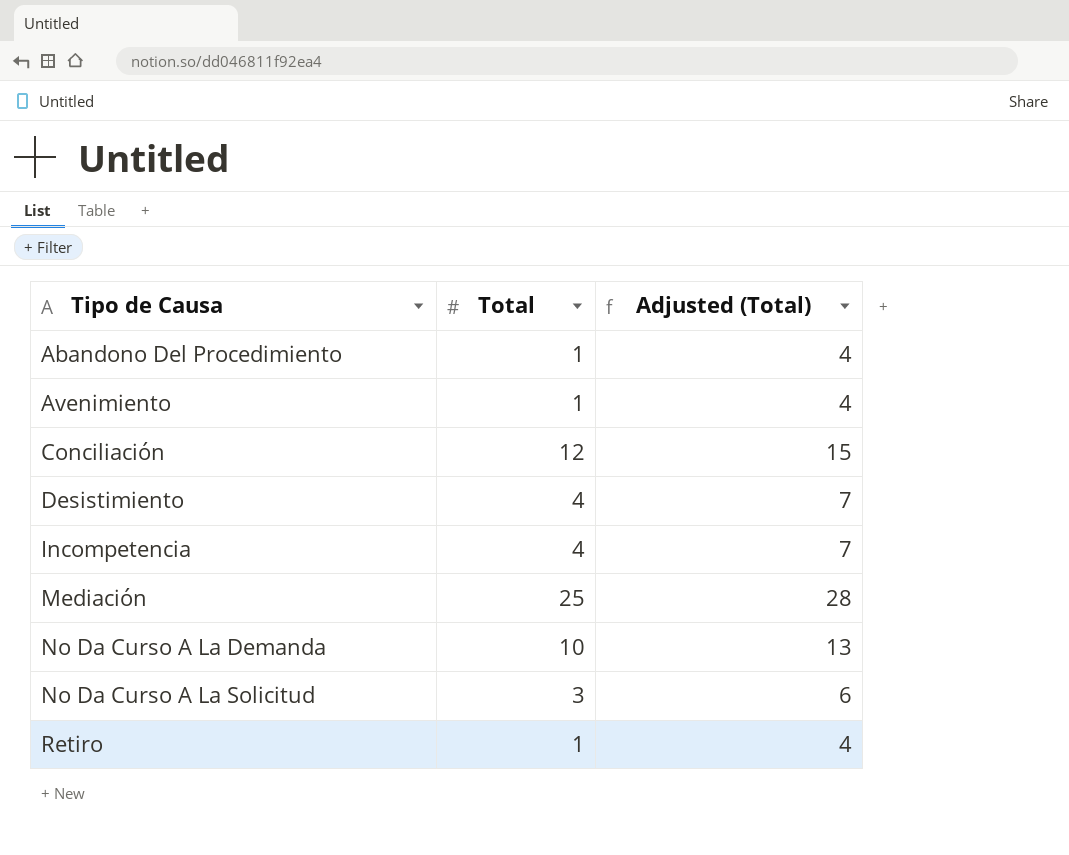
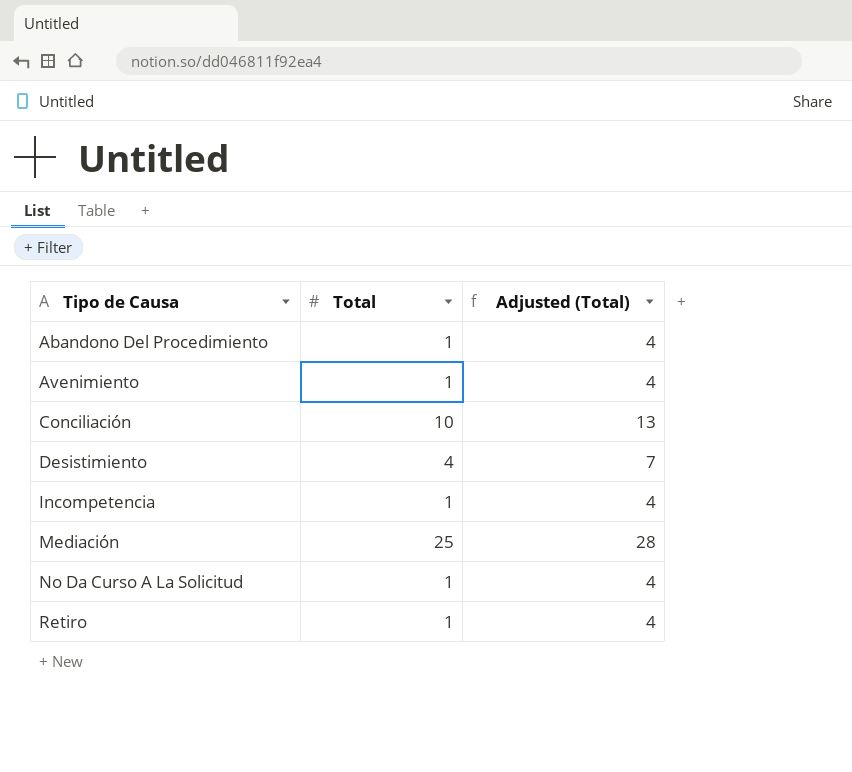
row No Da Curso A La Demanda: 10 | 13 -> none
Conciliación | Total: 12 -> 10
Conciliación | Adjusted (Total): 15 -> 13
Incompetencia | Total: 4 -> 1
Incompetencia | Adjusted (Total): 7 -> 4
No Da Curso A La Solicitud | Total: 3 -> 1
No Da Curso A La Solicitud | Adjusted (Total): 6 -> 4

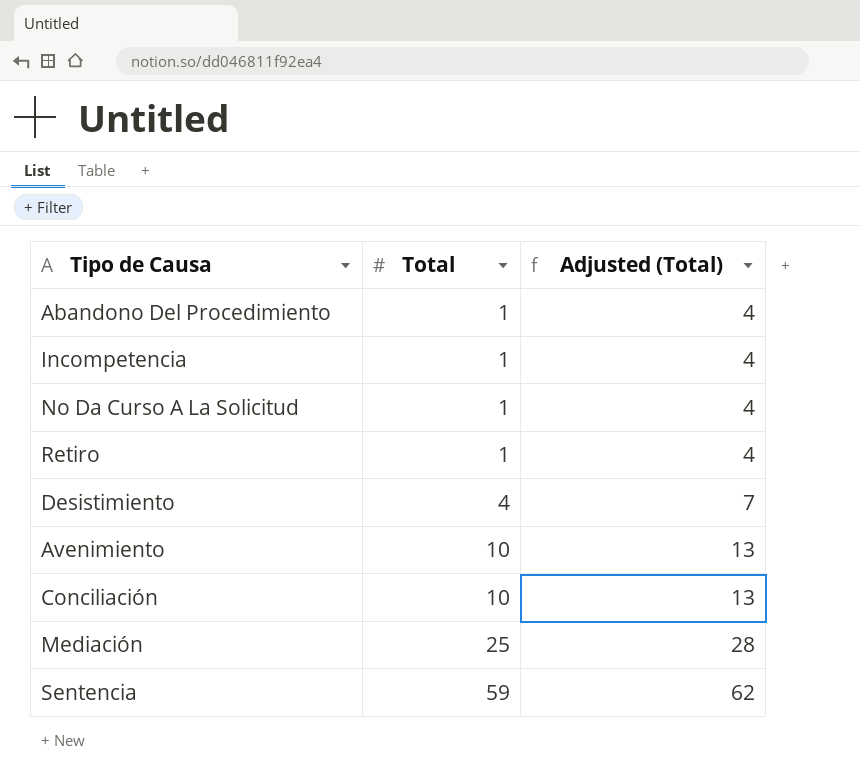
row order: Tipo de Causa ascending -> Total ascending
Avenimiento | Total: 1 -> 10
Avenimiento | Adjusted (Total): 4 -> 13
row Sentencia: none -> 59 | 62

